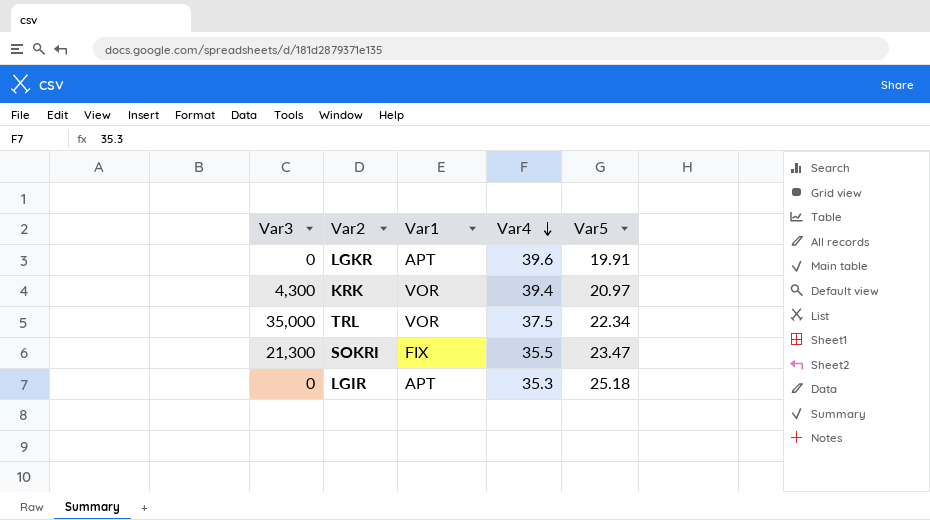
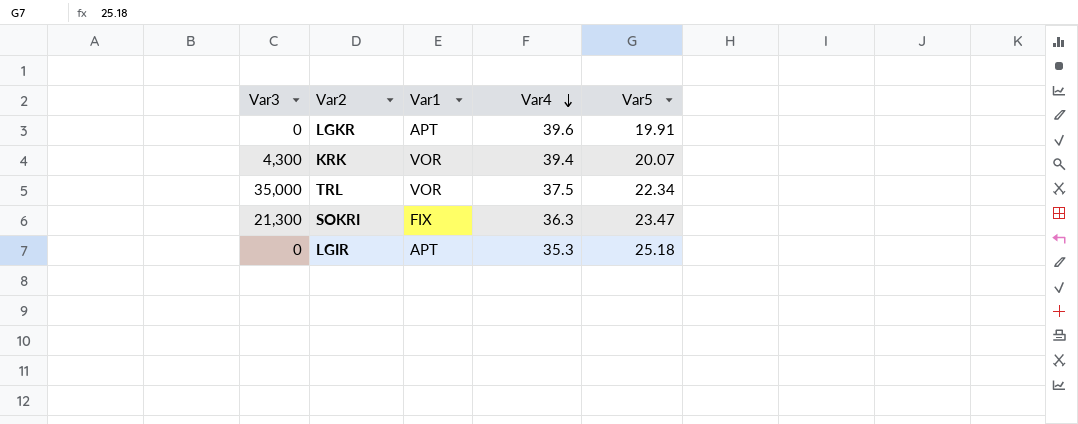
KRK | Var5: 20.97 -> 20.07
SOKRI | Var4: 35.5 -> 36.3

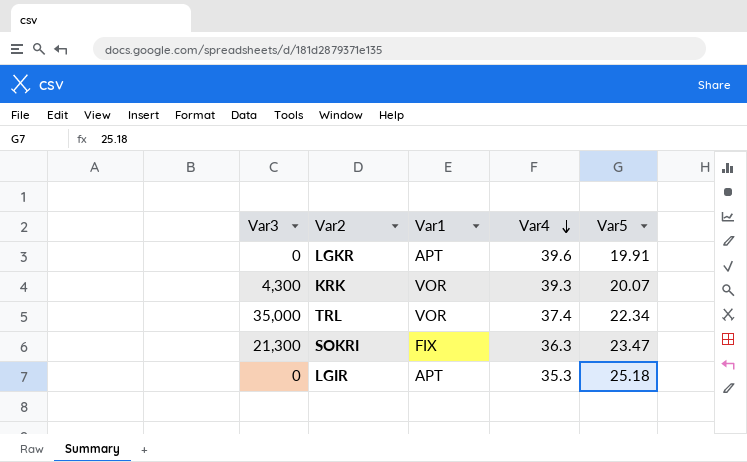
KRK | Var4: 39.4 -> 39.3
TRL | Var4: 37.5 -> 37.4

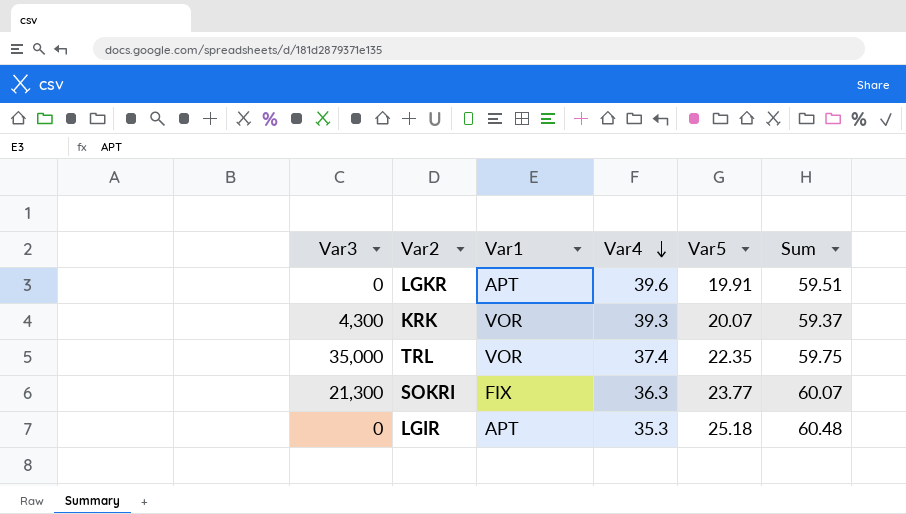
column Sum | formula: none -> [Var4] + [Var5]
TRL | Var5: 22.34 -> 22.35
SOKRI | Var5: 23.47 -> 23.77

